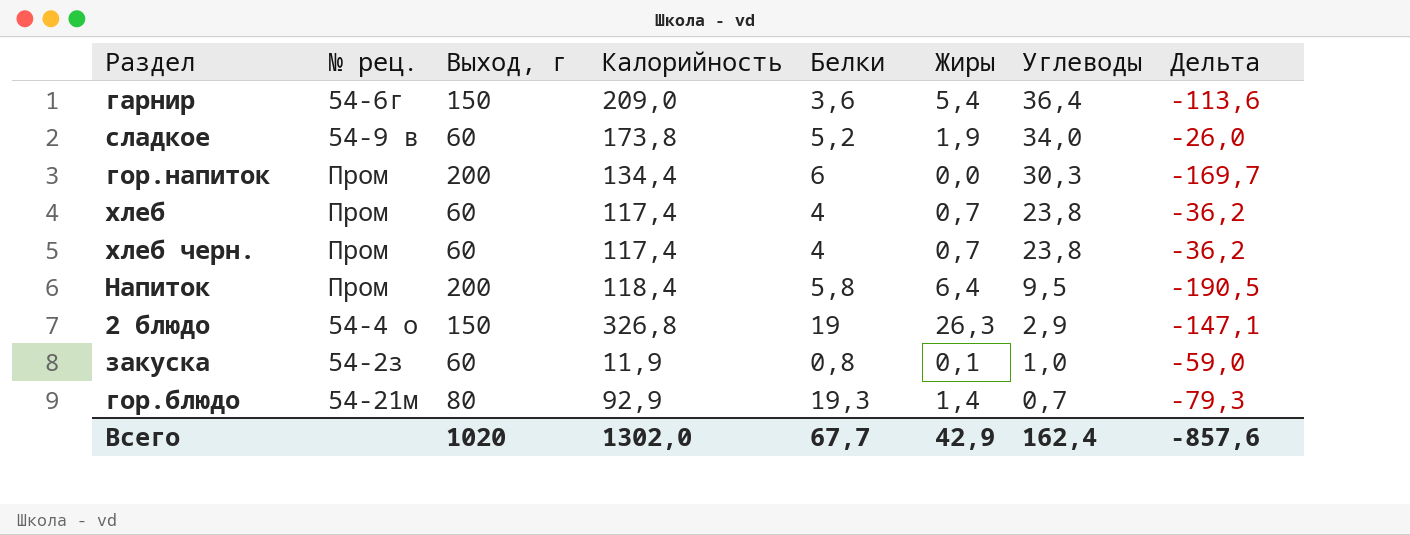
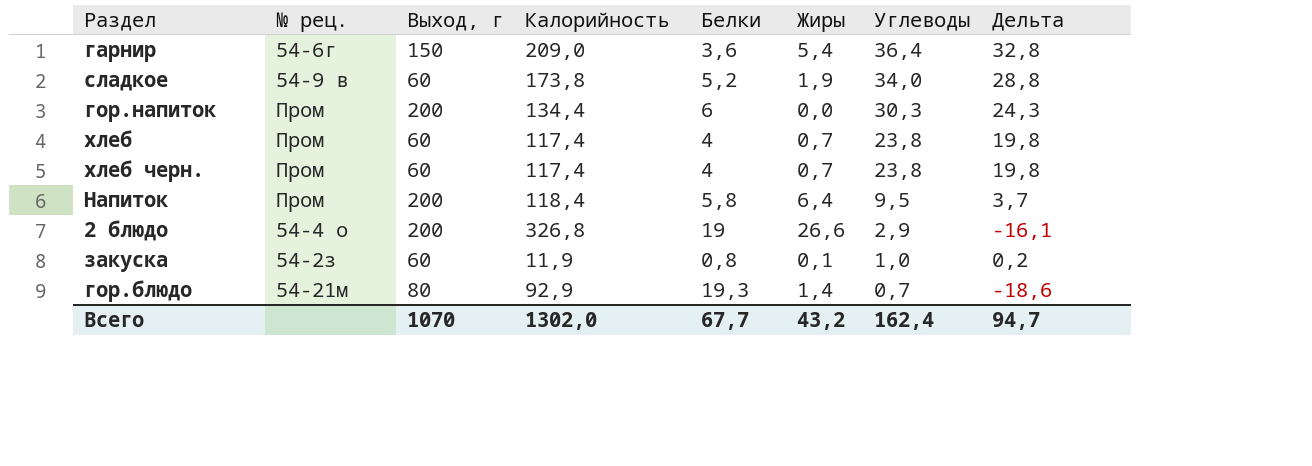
column Дельта | formula: [Углеводы] - [Выход, г] -> [Углеводы] - [Белки]
2 блюдо | Выход, г: 150 -> 200
2 блюдо | Жиры: 26,3 -> 26,6
Всего | Выход, г: 1020 -> 1070
Всего | Жиры: 42,9 -> 43,2
Всего | Дельта: -857,6 -> 94,7

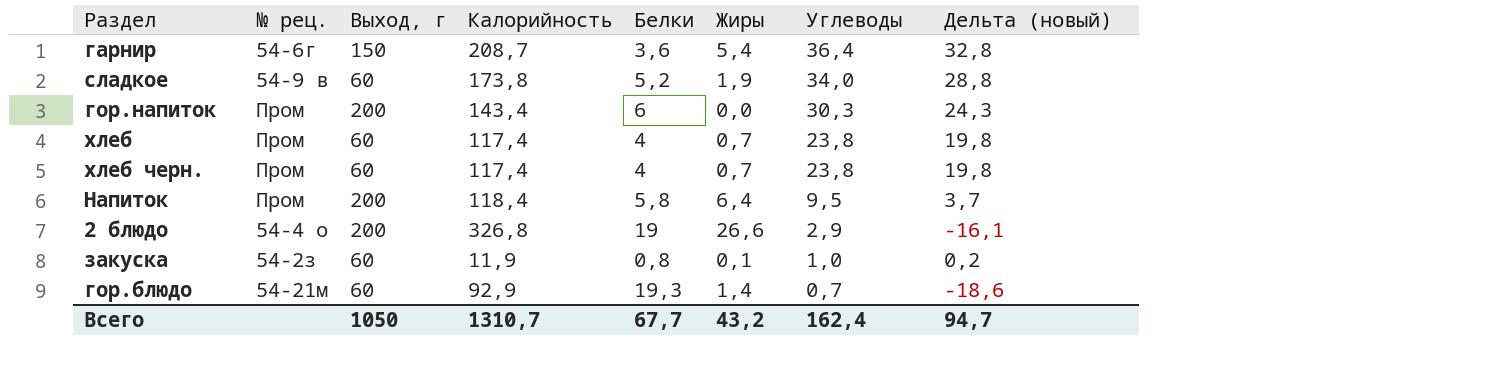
column name: Дельта -> Дельта (новый)
гарнир | Калорийность: 209,0 -> 208,7
гор.напиток | Калорийность: 134,4 -> 143,4
гор.блюдо | Выход, г: 80 -> 60
Всего | Выход, г: 1070 -> 1050
Всего | Калорийность: 1302,0 -> 1310,7

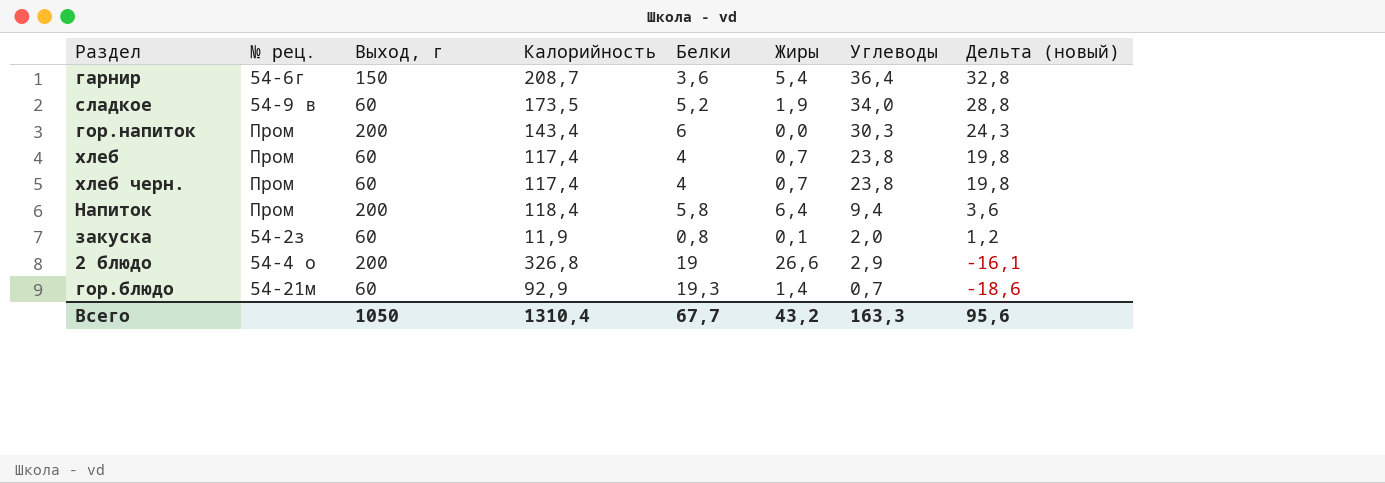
row order: Углеводы descending -> Дельта (новый) descending
сладкое | Калорийность: 173,8 -> 173,5
Напиток | Углеводы: 9,5 -> 9,4
Напиток | Дельта (новый): 3,7 -> 3,6
закуска | Углеводы: 1,0 -> 2,0
закуска | Дельта (новый): 0,2 -> 1,2
Всего | Калорийность: 1310,7 -> 1310,4
Всего | Углеводы: 162,4 -> 163,3
Всего | Дельта (новый): 94,7 -> 95,6

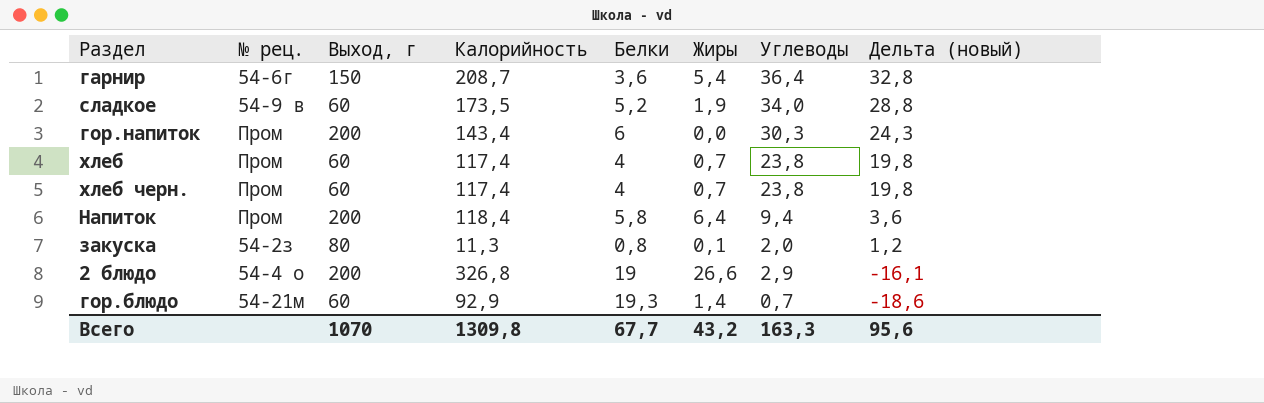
закуска | Выход, г: 60 -> 80
закуска | Калорийность: 11,9 -> 11,3
Всего | Выход, г: 1050 -> 1070
Всего | Калорийность: 1310,4 -> 1309,8

